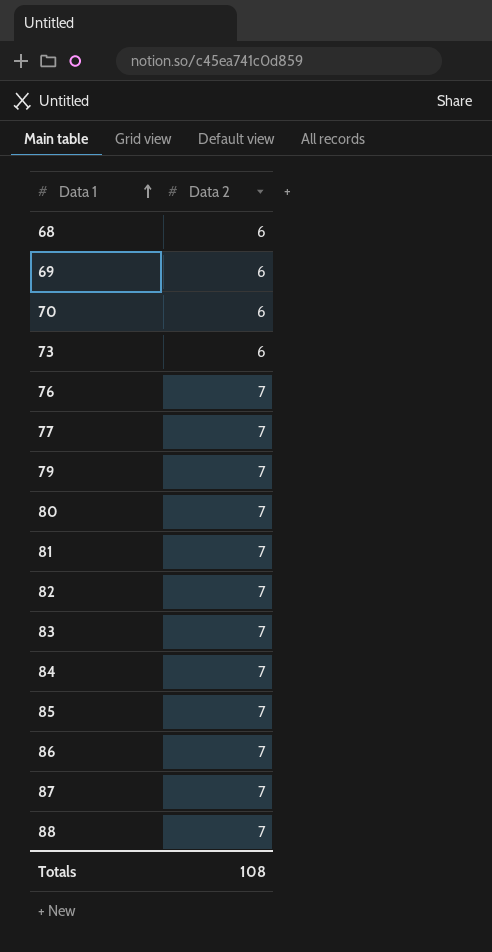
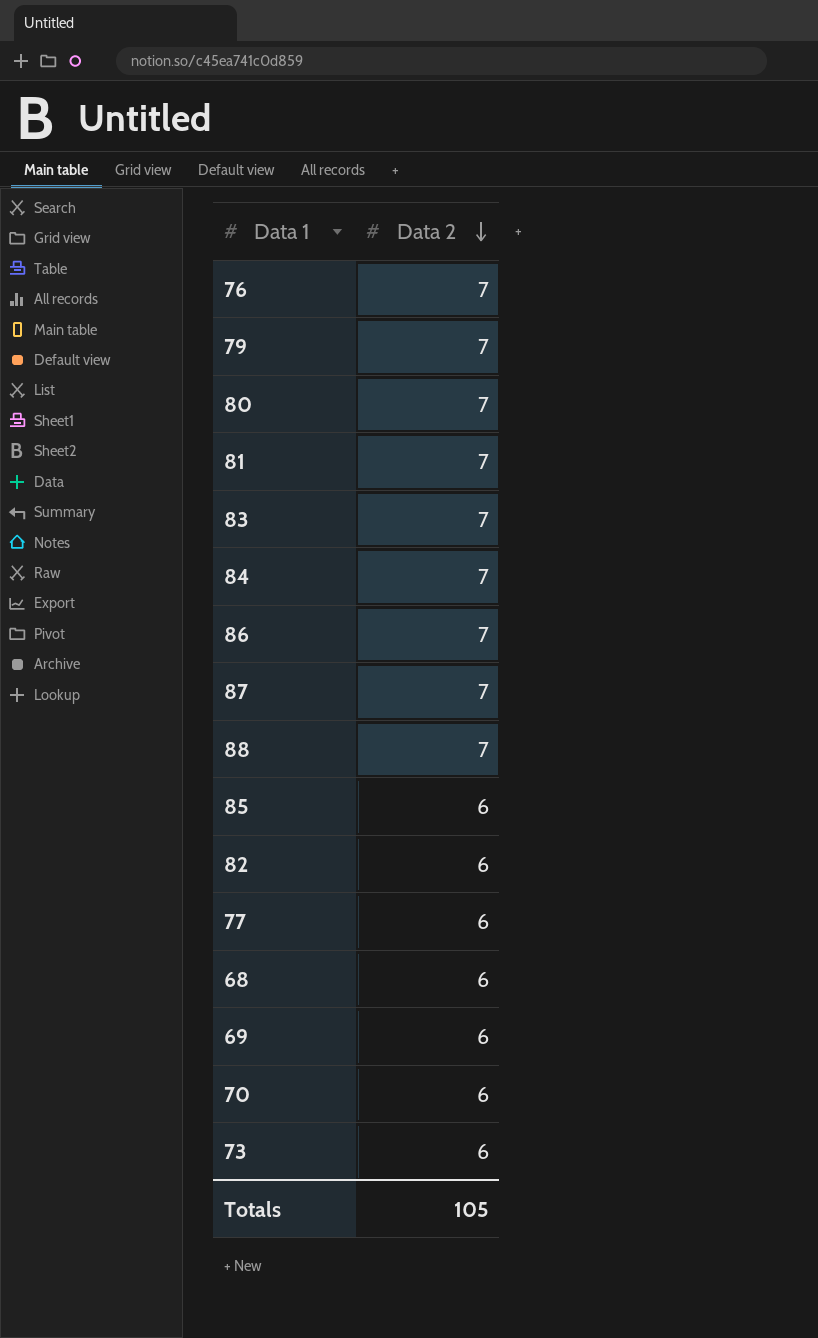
row order: Data 1 ascending -> Data 2 descending
85 | Data 2: 7 -> 6
82 | Data 2: 7 -> 6
77 | Data 2: 7 -> 6
Totals | Data 2: 108 -> 105

